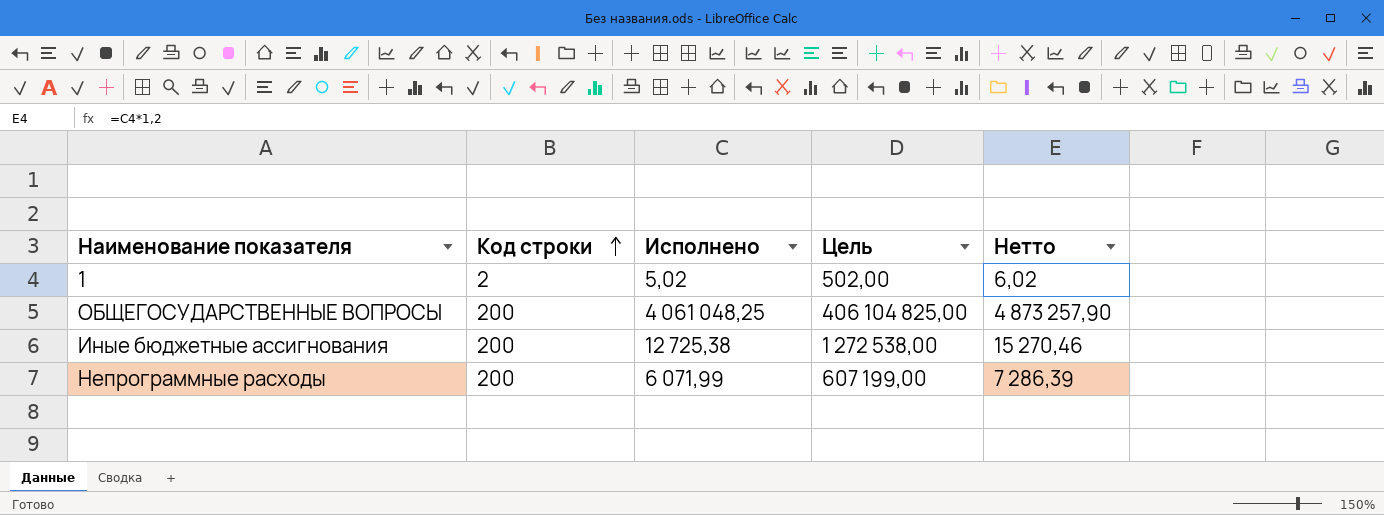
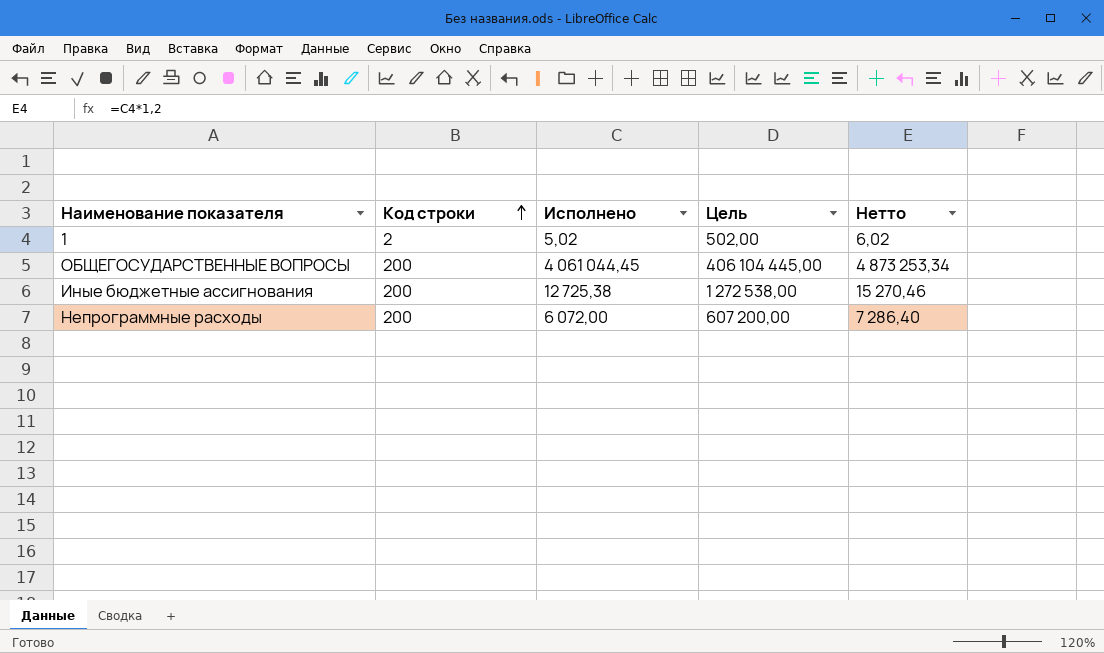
ОБЩЕГОСУДАРСТВЕННЫЕ ВОПРОСЫ | Исполнено: 4 061 048,25 -> 4 061 044,45
ОБЩЕГОСУДАРСТВЕННЫЕ ВОПРОСЫ | Цель: 406 104 825,00 -> 406 104 445,00
ОБЩЕГОСУДАРСТВЕННЫЕ ВОПРОСЫ | Нетто: 4 873 257,90 -> 4 873 253,34
Непрограммные расходы | Исполнено: 6 071,99 -> 6 072,00
Непрограммные расходы | Цель: 607 199,00 -> 607 200,00
Непрограммные расходы | Нетто: 7 286,39 -> 7 286,40

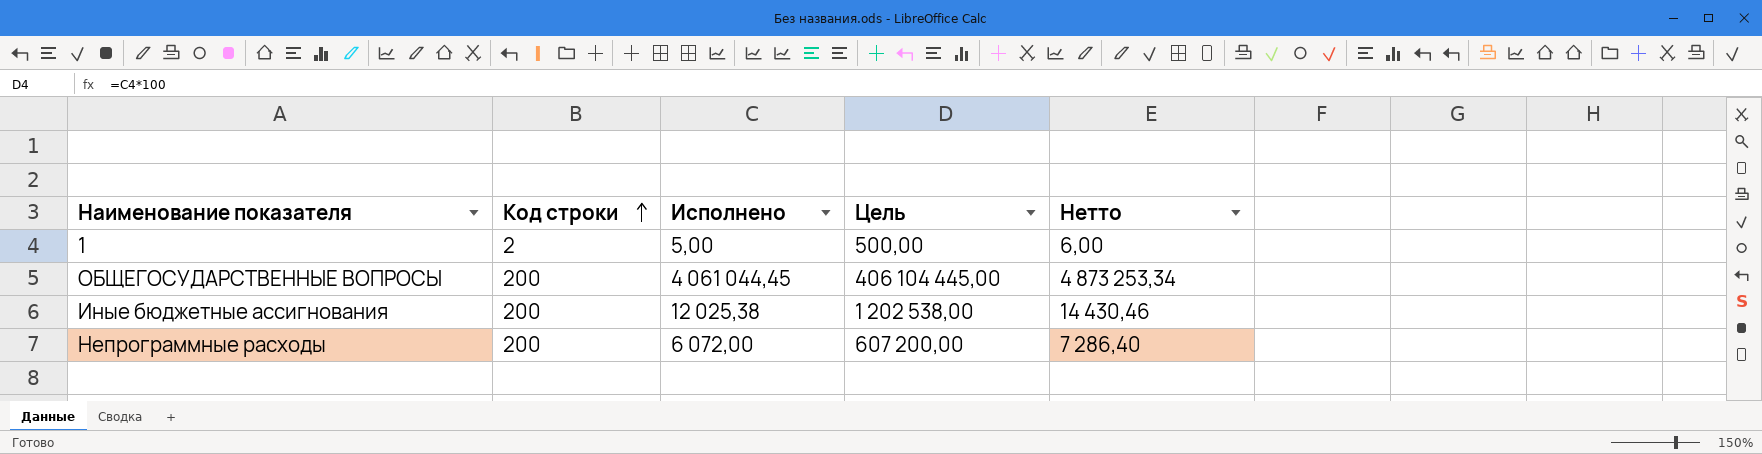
1 | Исполнено: 5,02 -> 5,00
1 | Цель: 502,00 -> 500,00
1 | Нетто: 6,02 -> 6,00
Иные бюджетные ассигнования | Исполнено: 12 725,38 -> 12 025,38
Иные бюджетные ассигнования | Цель: 1 272 538,00 -> 1 202 538,00
Иные бюджетные ассигнования | Нетто: 15 270,46 -> 14 430,46

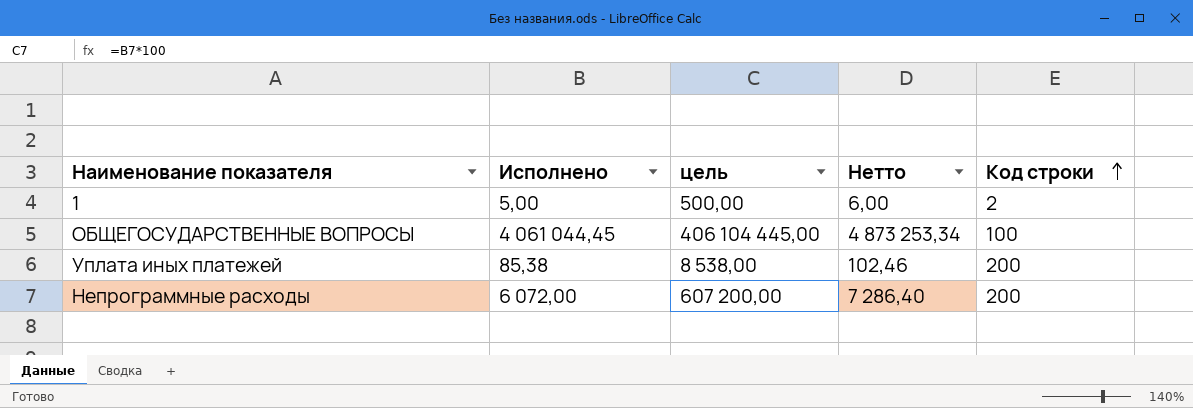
column name: Цель -> цель
column Код строки | position: 2 -> 5
row Иные бюджетные ассигнования: 200 | 12 025,38 | 1 202 538,00 | 14 430,46 -> none
ОБЩЕГОСУДАРСТВЕННЫЕ ВОПРОСЫ | Код строки: 200 -> 100
row Уплата иных платежей: none -> 85,38 | 8 538,00 | 102,46 | 200

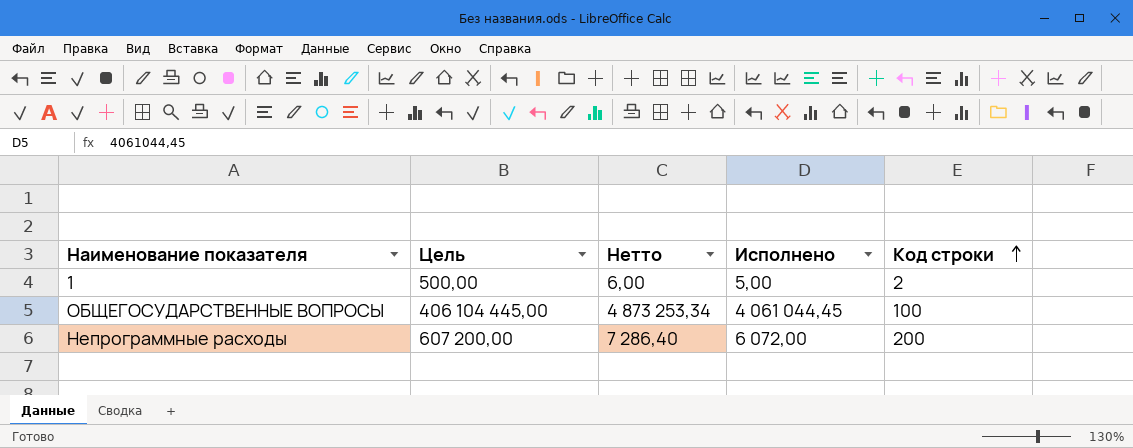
column name: цель -> Цель
column Исполнено | position: 2 -> 4
row Уплата иных платежей: 85,38 | 8 538,00 | 102,46 | 200 -> none

